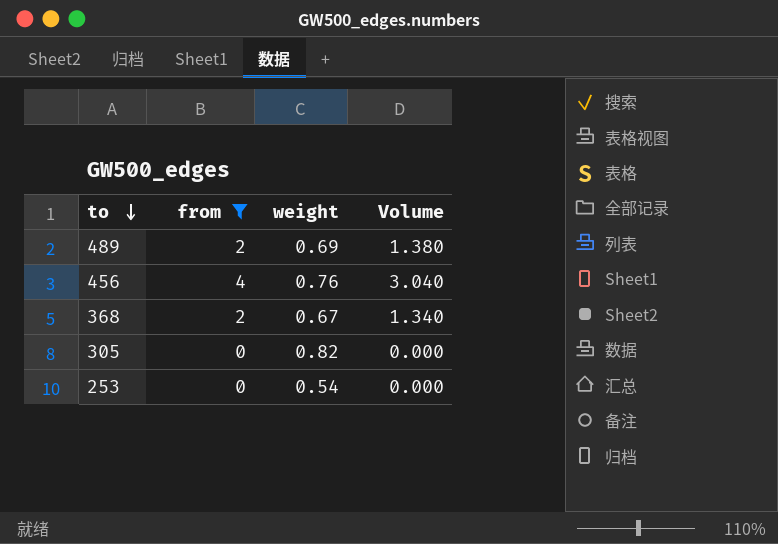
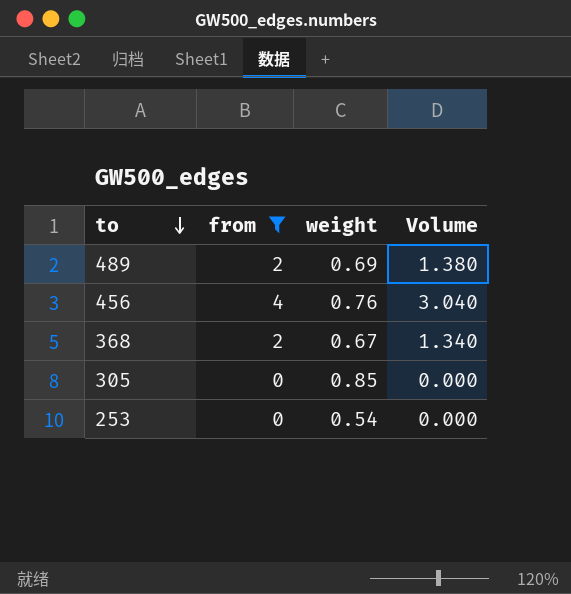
305 | weight: 0.82 -> 0.85

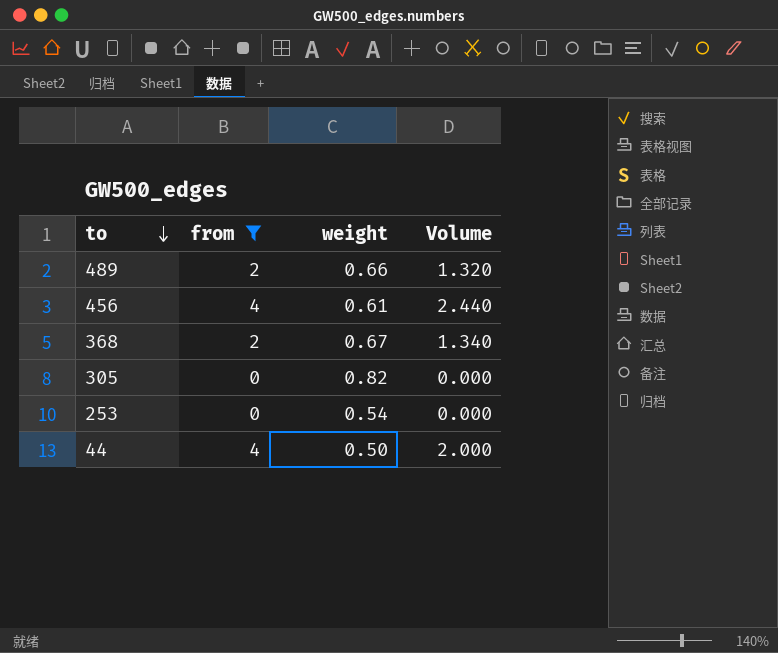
489 | weight: 0.69 -> 0.66
489 | Volume: 1.380 -> 1.320
456 | weight: 0.76 -> 0.61
456 | Volume: 3.040 -> 2.440
305 | weight: 0.85 -> 0.82
row 44: none -> 4 | 0.50 | 2.000

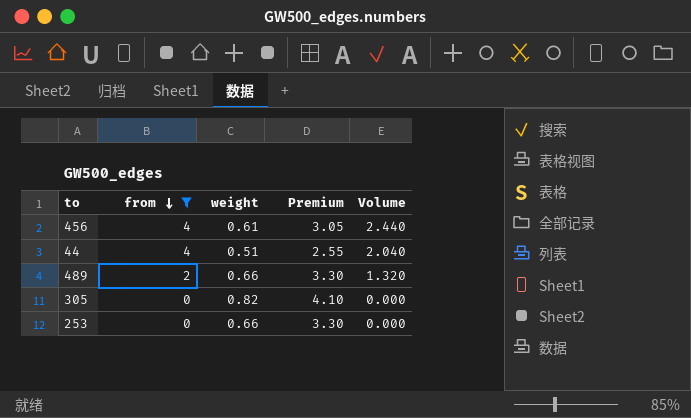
row order: to descending -> from descending
column Premium | formula: none -> [weight] * 5
row 368: 2 | 0.67 | 1.340 -> none
44 | weight: 0.50 -> 0.51
44 | Volume: 2.000 -> 2.040
253 | weight: 0.54 -> 0.66

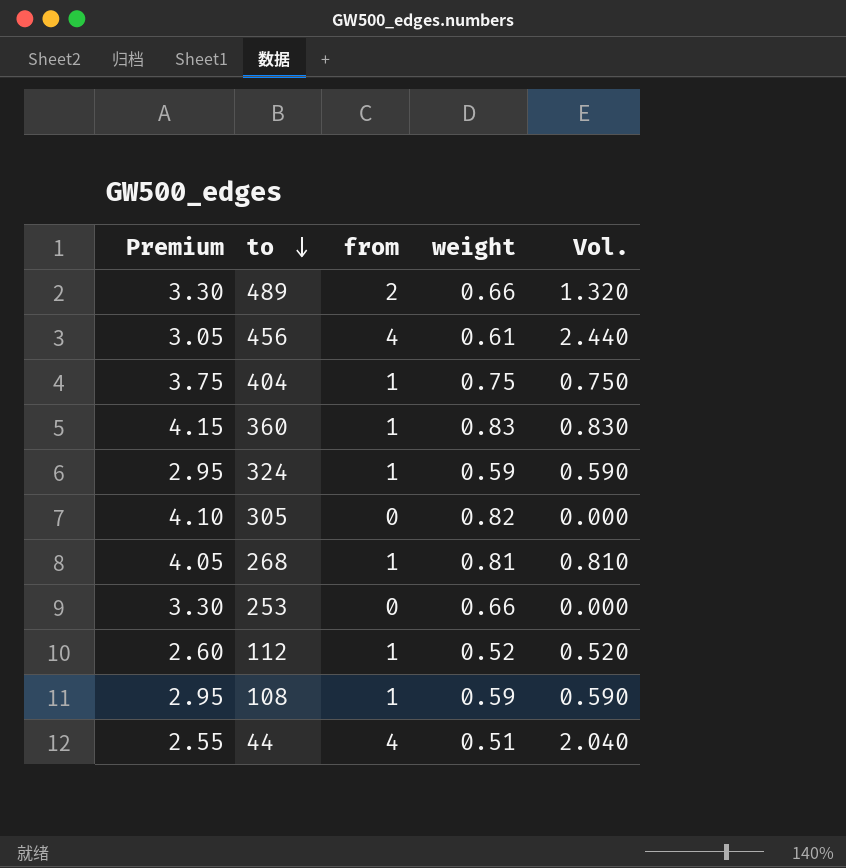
filter: from != 1 -> none
row order: from descending -> to descending
column Premium | position: 4 -> 1
column name: Volume -> Vol.

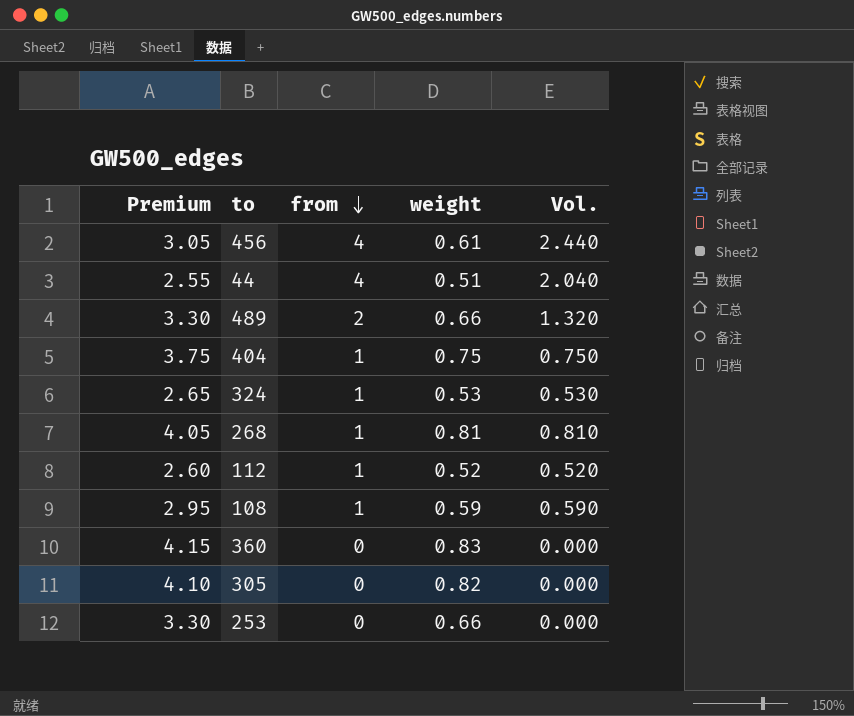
row order: to descending -> from descending
324 | Premium: 2.95 -> 2.65
324 | weight: 0.59 -> 0.53
324 | Vol.: 0.590 -> 0.530
360 | from: 1 -> 0
360 | Vol.: 0.830 -> 0.000

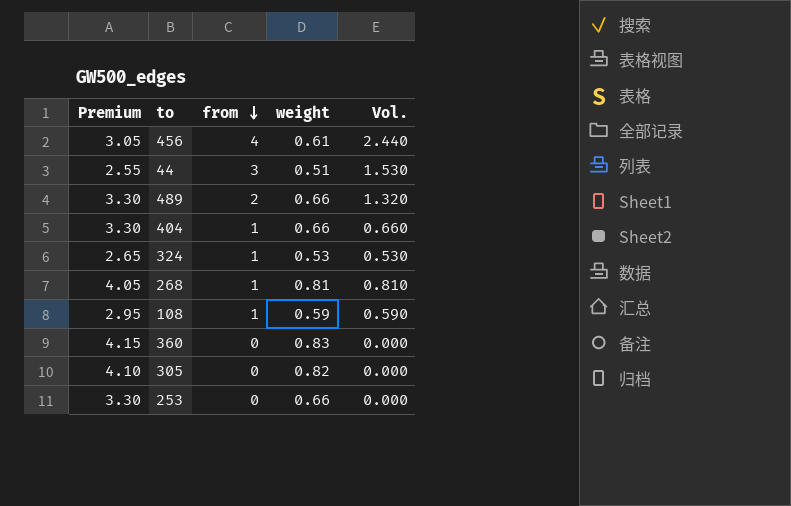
row 112: 2.60 | 1 | 0.52 | 0.520 -> none
44 | from: 4 -> 3
44 | Vol.: 2.040 -> 1.530
404 | Premium: 3.75 -> 3.30
404 | weight: 0.75 -> 0.66
404 | Vol.: 0.750 -> 0.660

